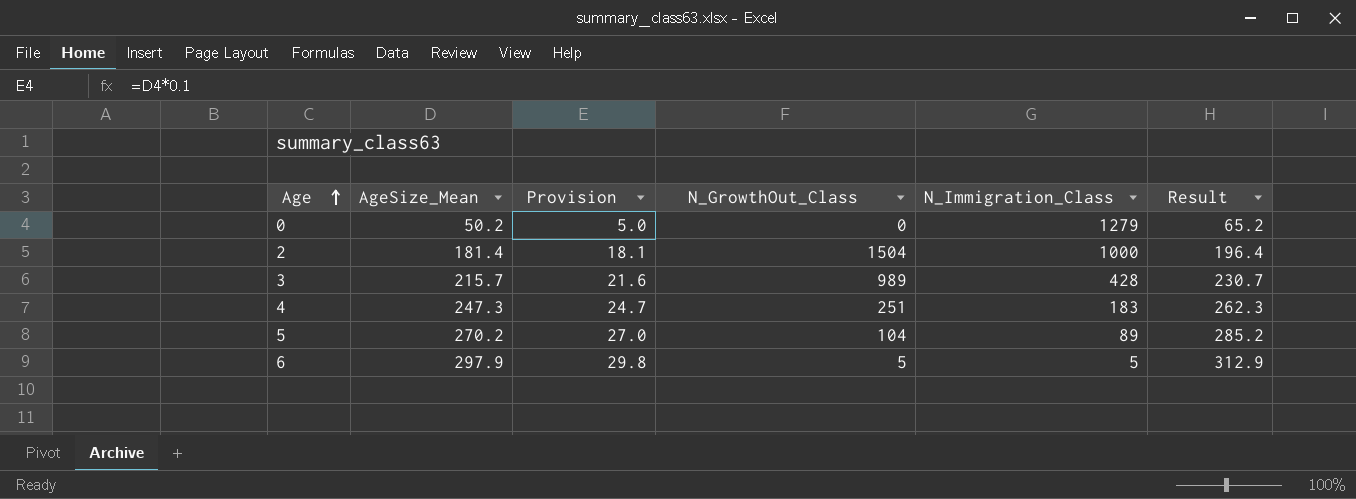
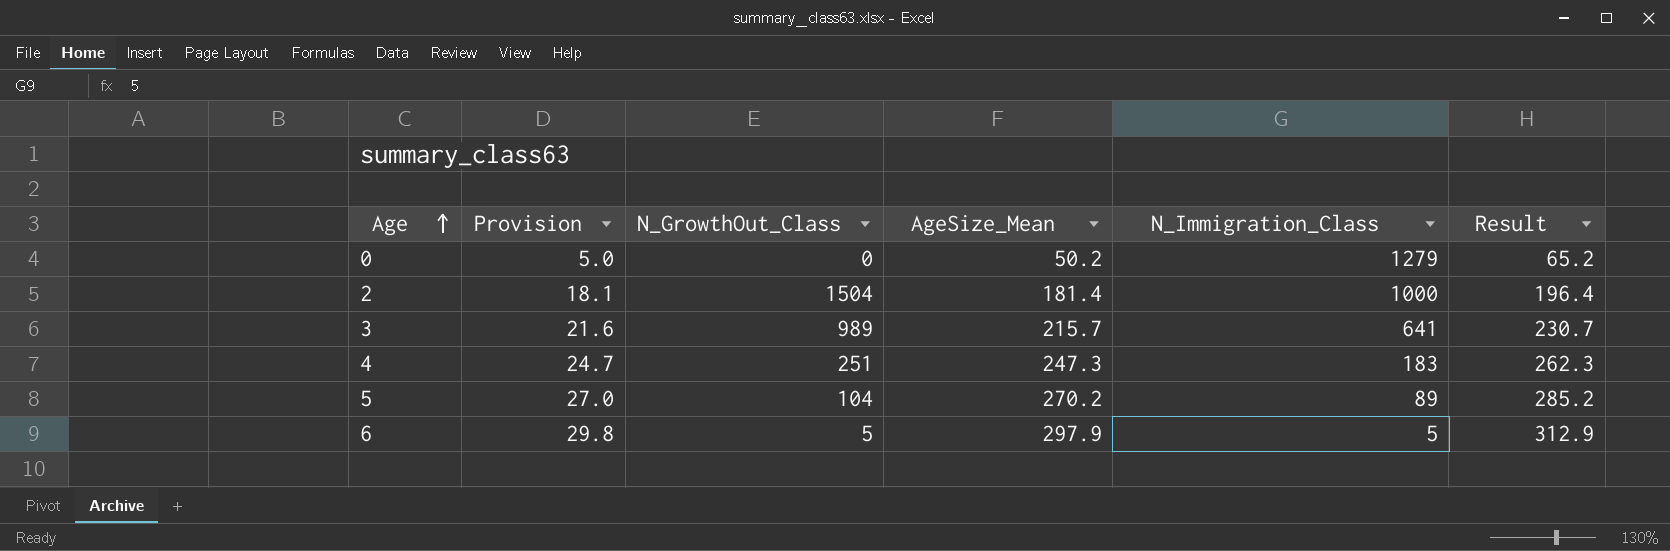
column AgeSize_Mean | position: 2 -> 4
3 | N_Immigration_Class: 428 -> 641

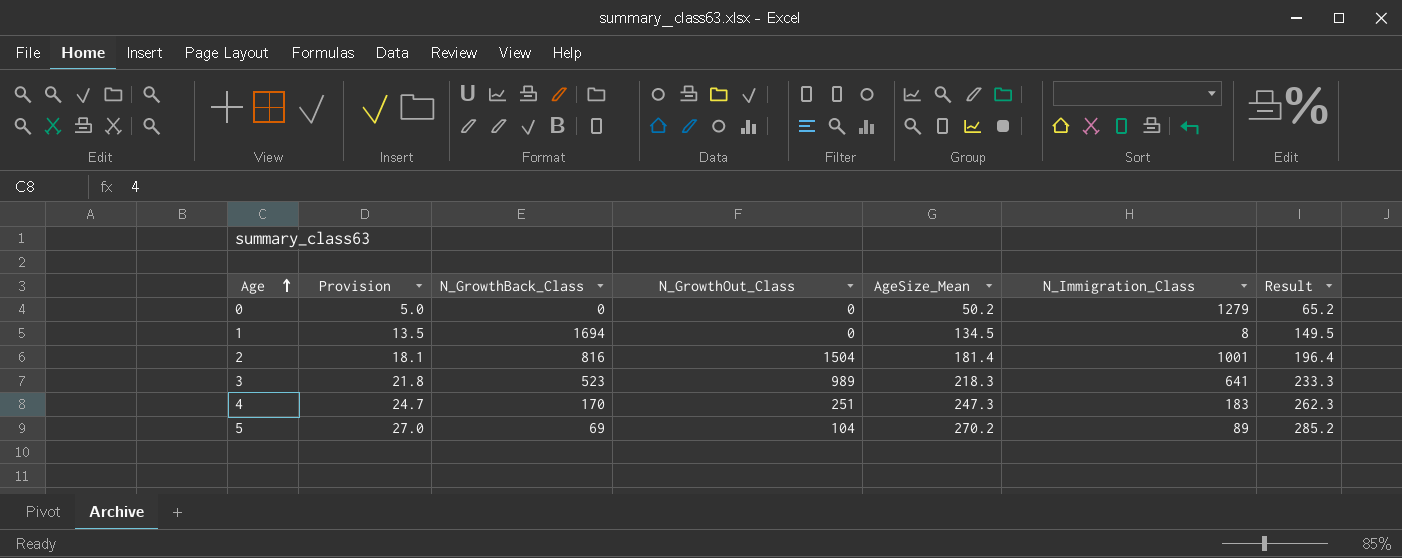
column N_GrowthBack_Class | position: none -> 3
row 6: 29.8 | 5 | 297.9 | 5 | 312.9 -> none
row 1: none -> 13.5 | 1694 | 0 | 134.5 | 8 | 149.5
2 | N_Immigration_Class: 1000 -> 1001
3 | Provision: 21.6 -> 21.8
3 | AgeSize_Mean: 215.7 -> 218.3
3 | Result: 230.7 -> 233.3

